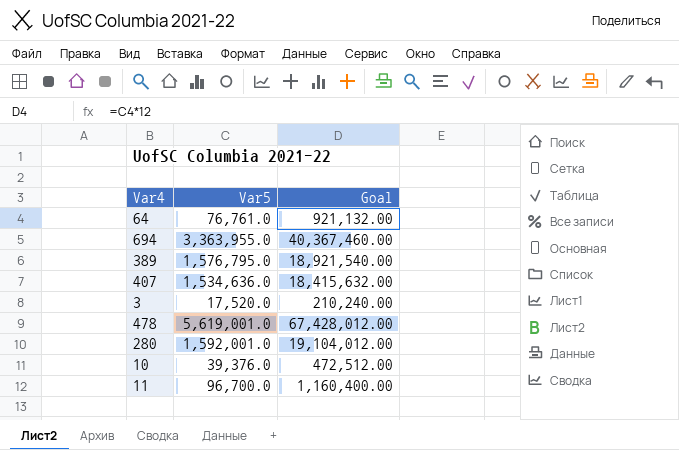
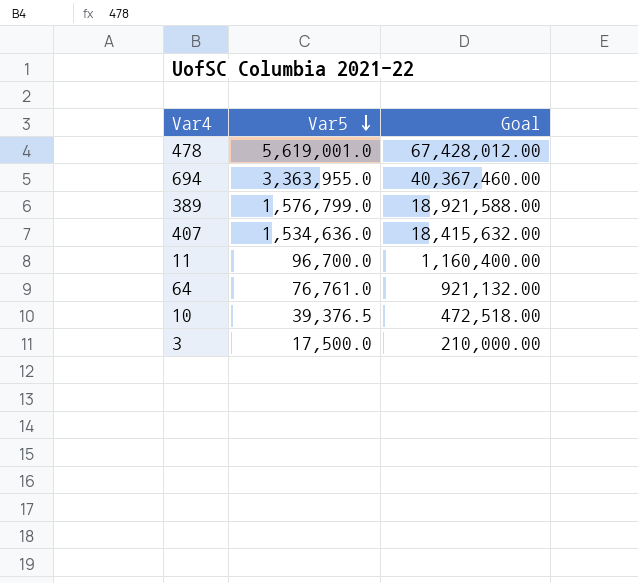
row order: none -> Var5 descending
row 280: 1,592,001.0 | 19,104,012.00 -> none
389 | Var5: 1,576,795.0 -> 1,576,799.0
389 | Goal: 18,921,540.00 -> 18,921,588.00
10 | Var5: 39,376.0 -> 39,376.5
10 | Goal: 472,512.00 -> 472,518.00
3 | Var5: 17,520.0 -> 17,500.0
3 | Goal: 210,240.00 -> 210,000.00

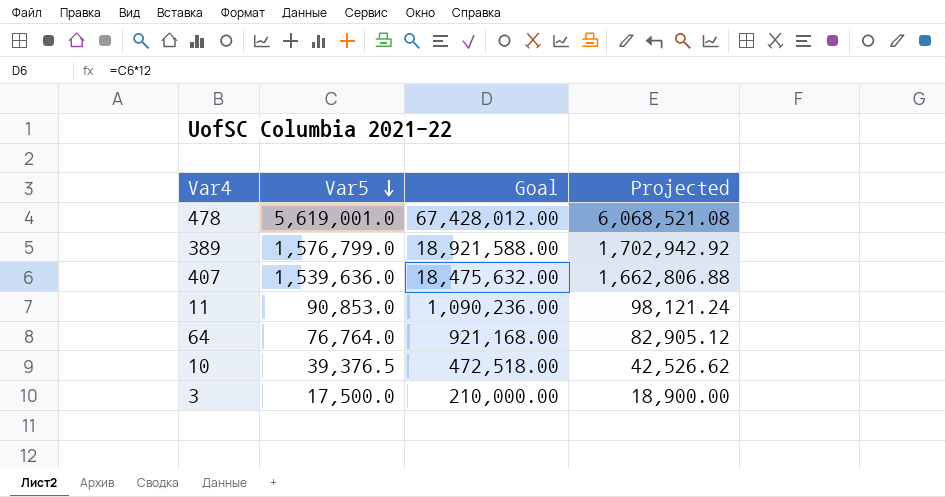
column Projected | formula: none -> [Var5] * 1.08
row 694: 3,363,955.0 | 40,367,460.00 -> none
407 | Var5: 1,534,636.0 -> 1,539,636.0
407 | Goal: 18,415,632.00 -> 18,475,632.00
11 | Var5: 96,700.0 -> 90,853.0
11 | Goal: 1,160,400.00 -> 1,090,236.00
64 | Var5: 76,761.0 -> 76,764.0
64 | Goal: 921,132.00 -> 921,168.00

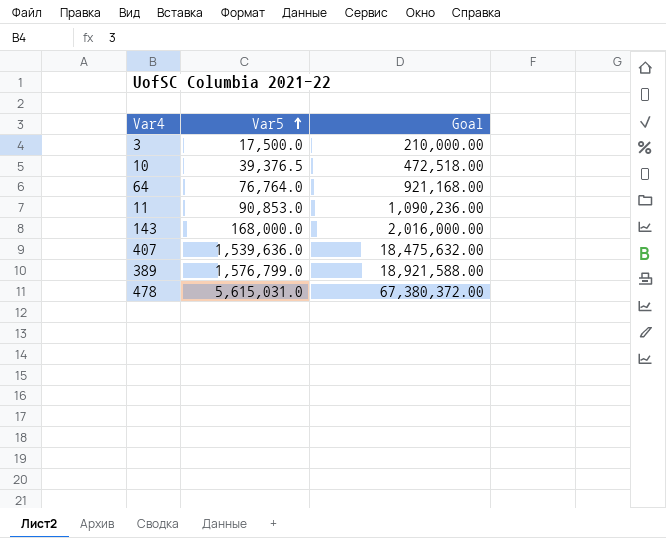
row order: Var5 descending -> Var5 ascending
column Projected | formula: [Var5] * 1.08 -> none
row 143: none -> 168,000.0 | 2,016,000.00
478 | Var5: 5,619,001.0 -> 5,615,031.0
478 | Goal: 67,428,012.00 -> 67,380,372.00

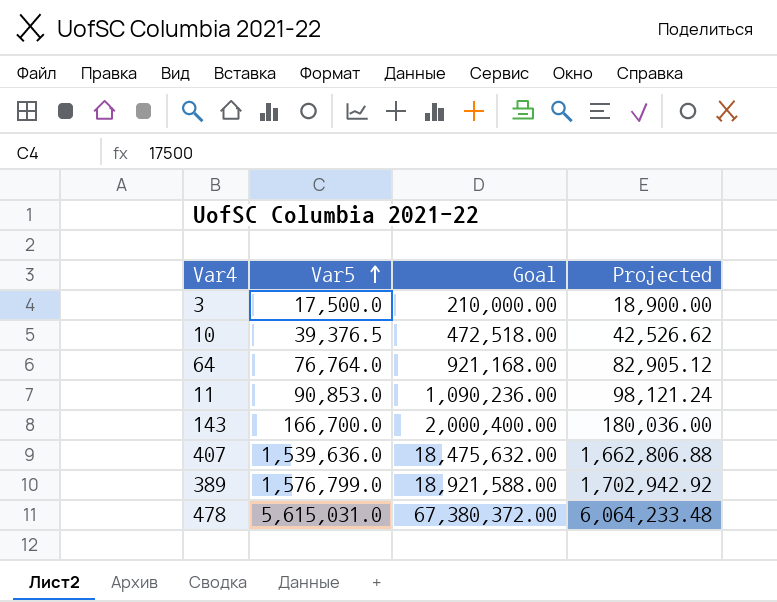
column Projected | formula: none -> [Var5] * 1.08
143 | Var5: 168,000.0 -> 166,700.0
143 | Goal: 2,016,000.00 -> 2,000,400.00

